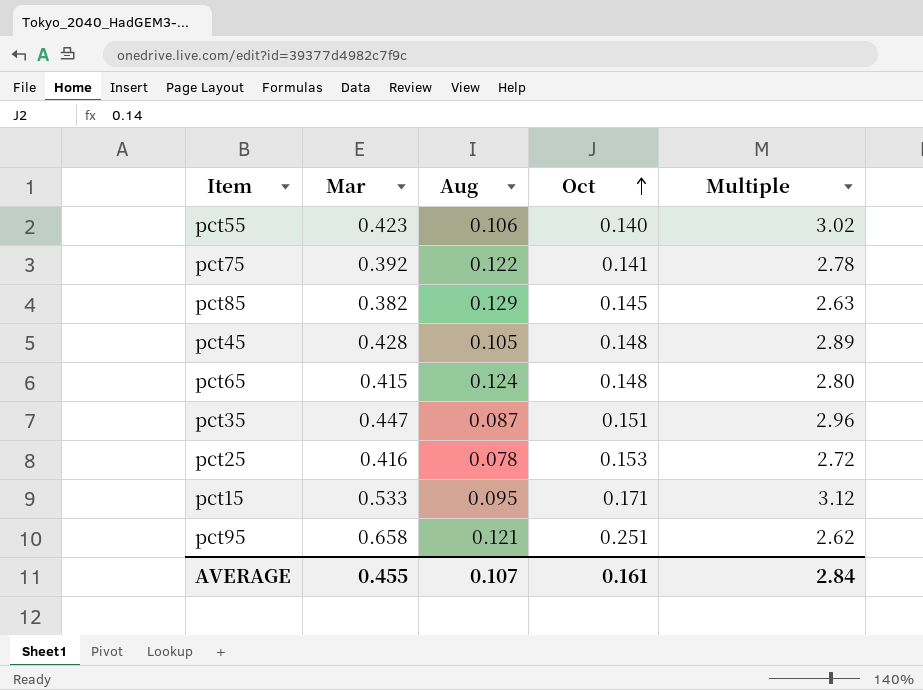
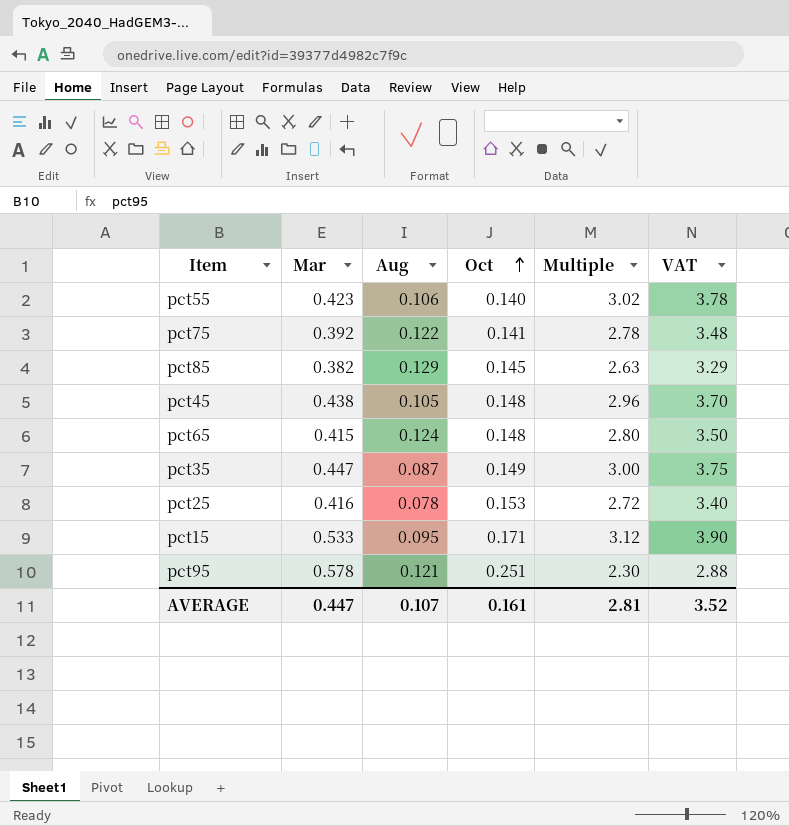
column VAT | formula: none -> [Multiple] * 1.25
pct45 | Mar: 0.428 -> 0.438
pct45 | Multiple: 2.89 -> 2.96
pct35 | Oct: 0.151 -> 0.149
pct35 | Multiple: 2.96 -> 3.00
pct95 | Mar: 0.658 -> 0.578
pct95 | Multiple: 2.62 -> 2.30
AVERAGE | Mar: 0.455 -> 0.447
AVERAGE | Multiple: 2.84 -> 2.81

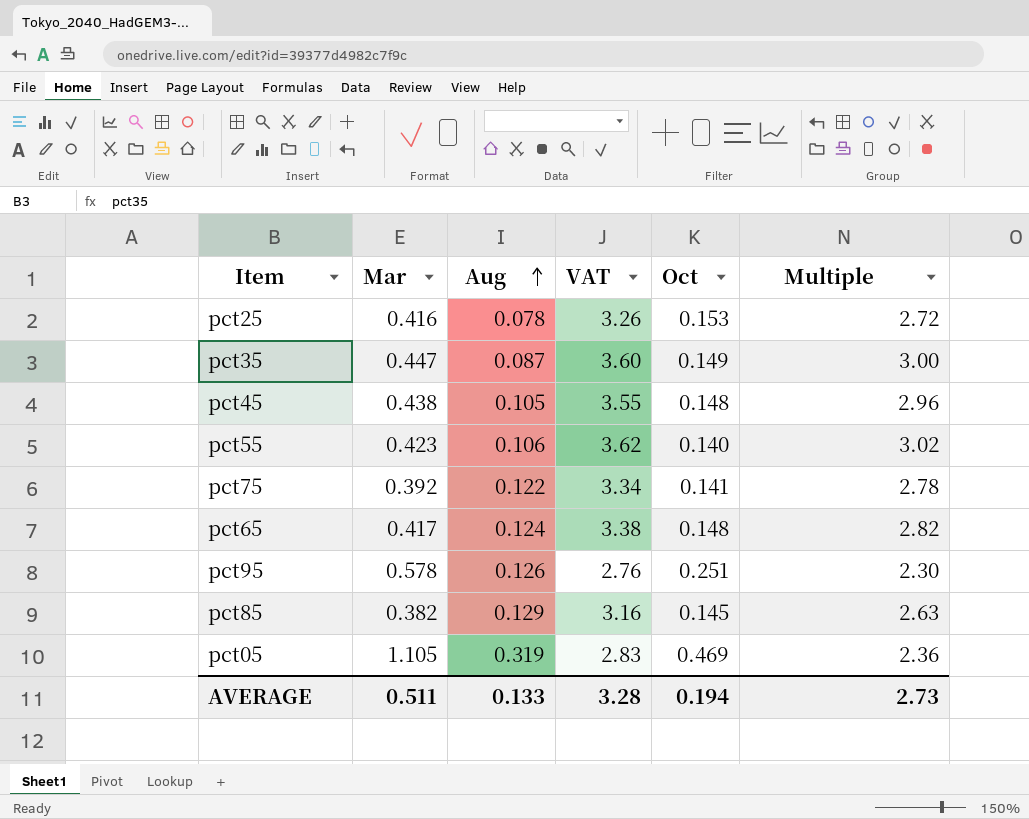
row order: Oct ascending -> Aug ascending
column VAT | formula: [Multiple] * 1.25 -> [Multiple] * 1.2
column VAT | position: 6 -> 4
row pct15: 0.533 | 0.095 | 0.171 | 3.12 | 3.90 -> none
pct65 | Mar: 0.415 -> 0.417
pct65 | Multiple: 2.80 -> 2.82
pct95 | Aug: 0.121 -> 0.126
row pct05: none -> 1.105 | 0.319 | 2.83 | 0.469 | 2.36
AVERAGE | Mar: 0.447 -> 0.511
AVERAGE | Aug: 0.107 -> 0.133
AVERAGE | VAT: 3.52 -> 3.28
AVERAGE | Oct: 0.161 -> 0.194
AVERAGE | Multiple: 2.81 -> 2.73

